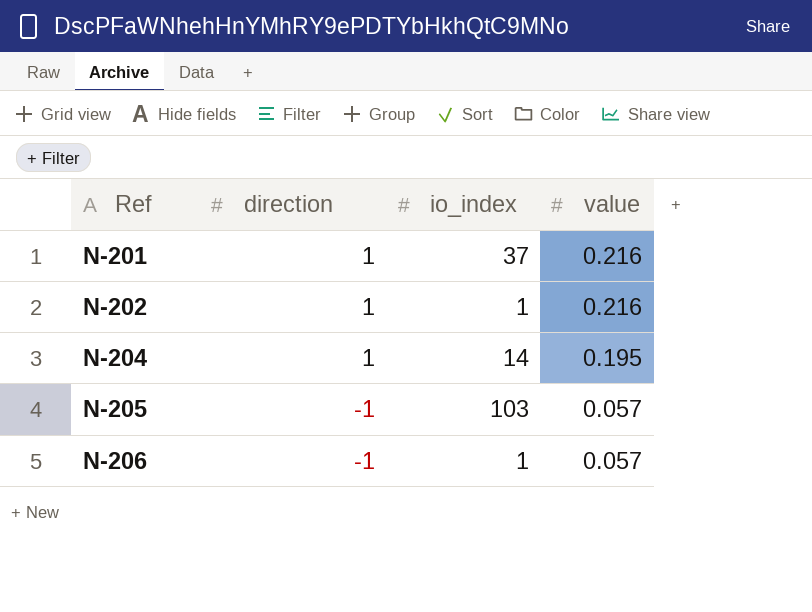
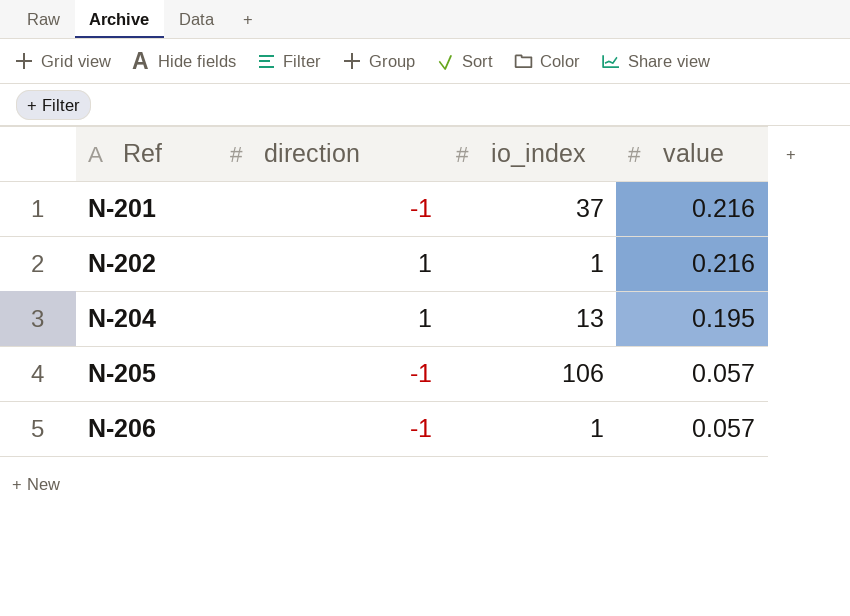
N-201 | direction: 1 -> -1
N-204 | io_index: 14 -> 13
N-205 | io_index: 103 -> 106

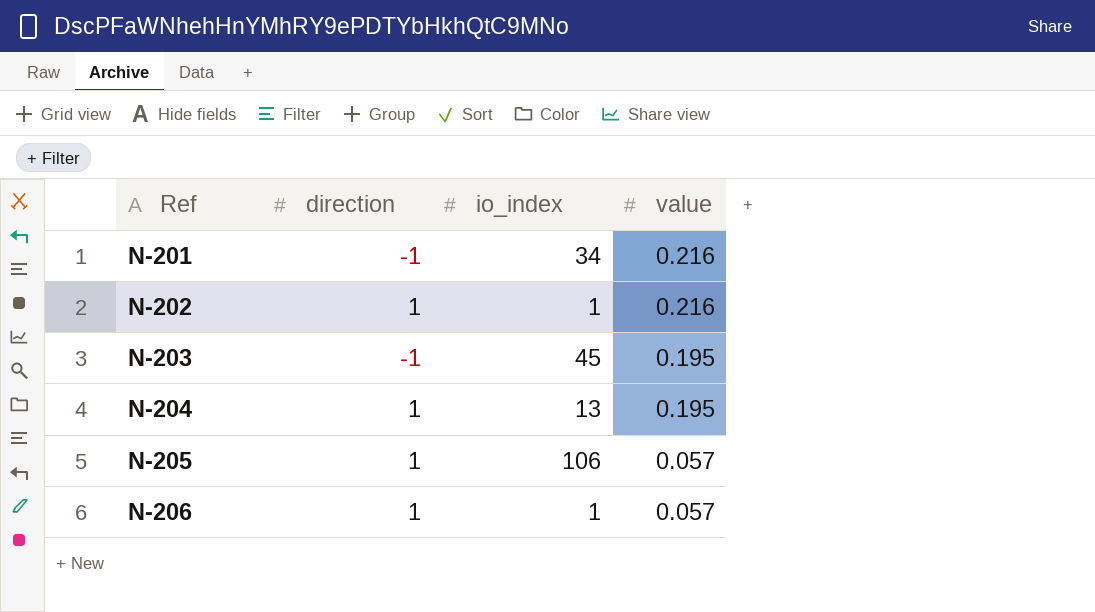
N-201 | io_index: 37 -> 34
row N-203: none -> -1 | 45 | 0.195
N-205 | direction: -1 -> 1
N-206 | direction: -1 -> 1

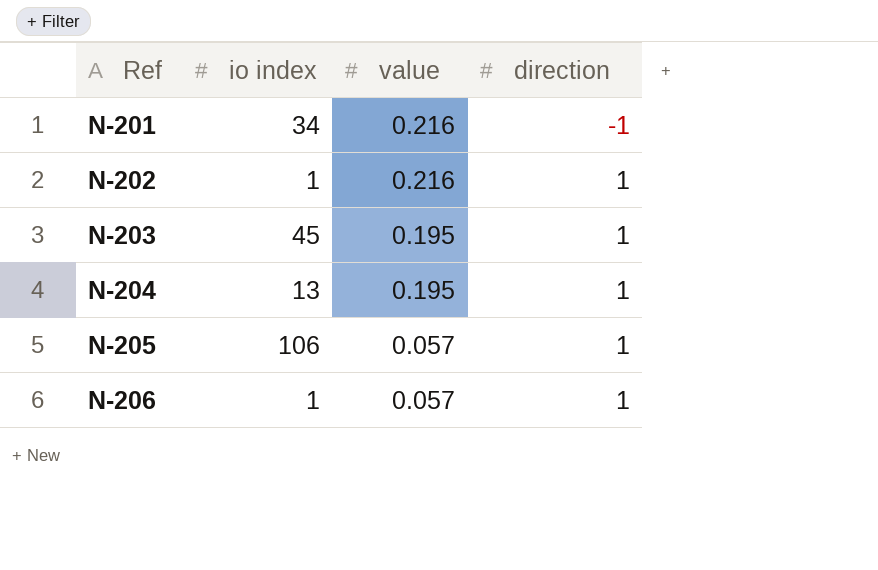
column name: io_index -> io index
column direction | position: 2 -> 4
N-203 | direction: -1 -> 1

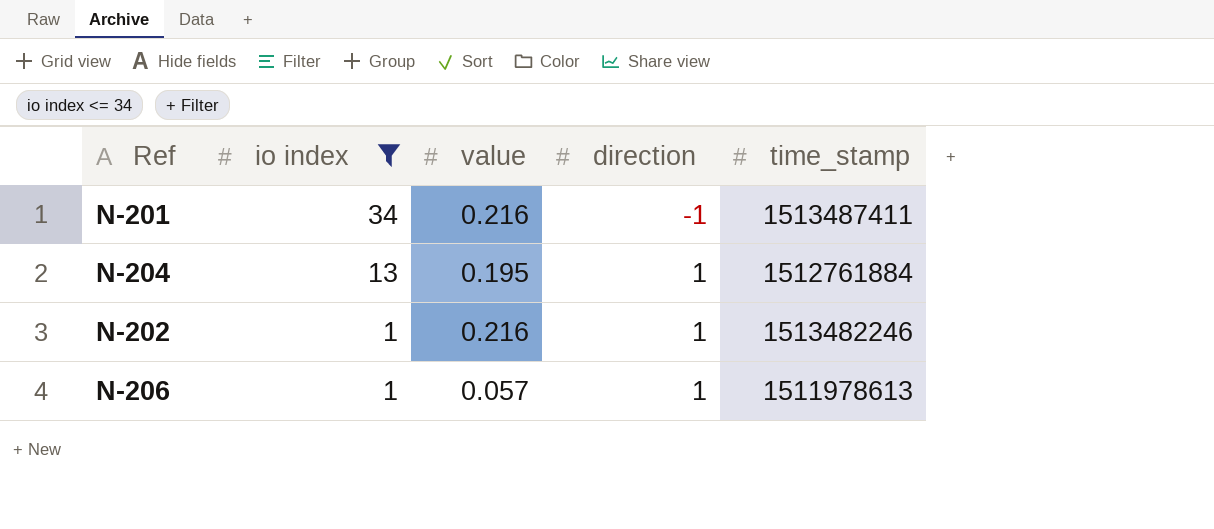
filter: none -> io index <= 34
row order: Ref ascending -> io index descending
column time_stamp | position: none -> 5

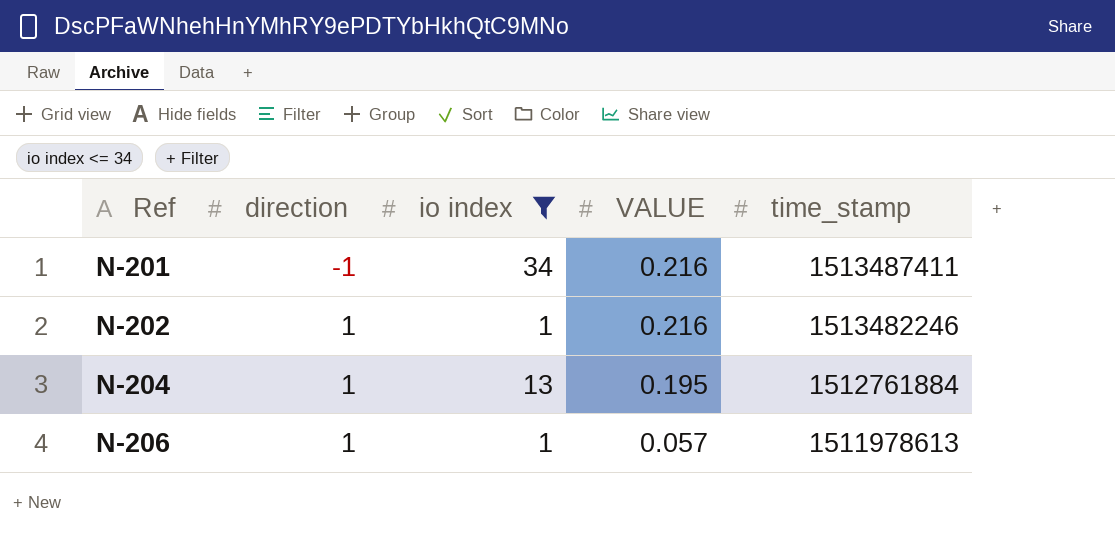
row order: io index descending -> Ref ascending
column direction | position: 4 -> 2
column name: value -> VALUE

